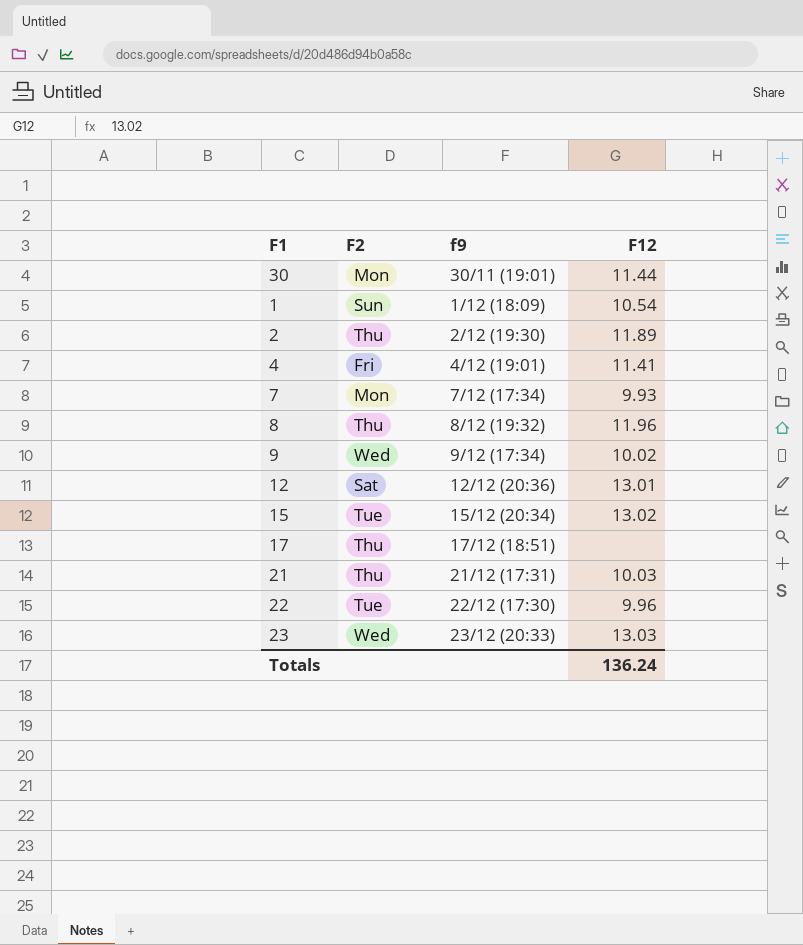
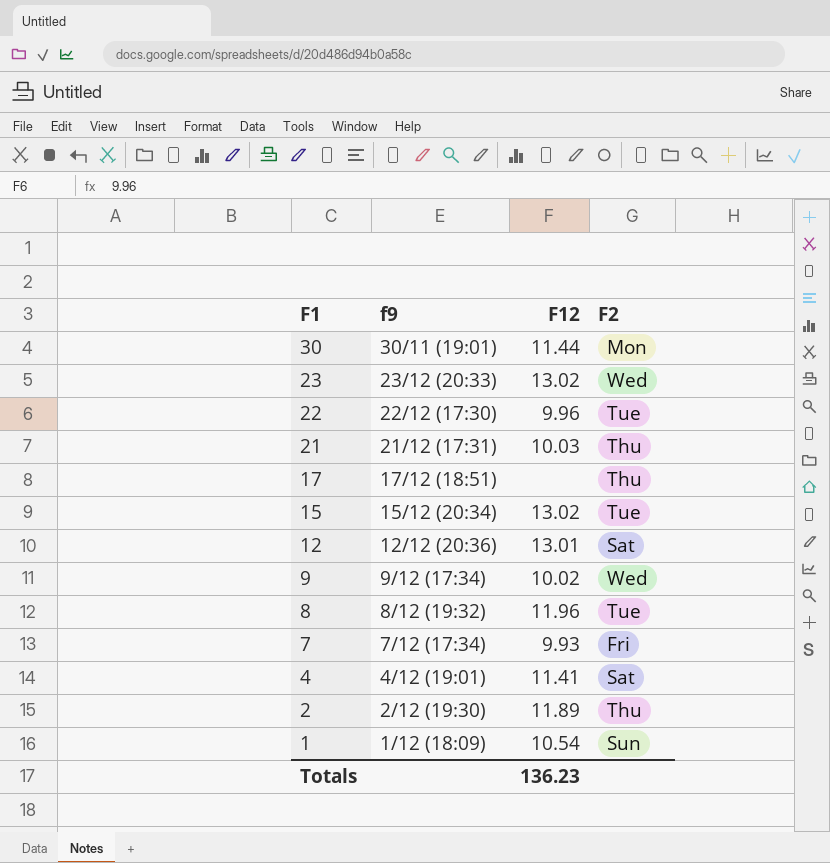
row order: none -> F1 descending
column F2 | position: 2 -> 4
23 | F12: 13.03 -> 13.02
8 | F2: Thu -> Tue
7 | F2: Mon -> Fri
4 | F2: Fri -> Sat
Totals | F12: 136.24 -> 136.23

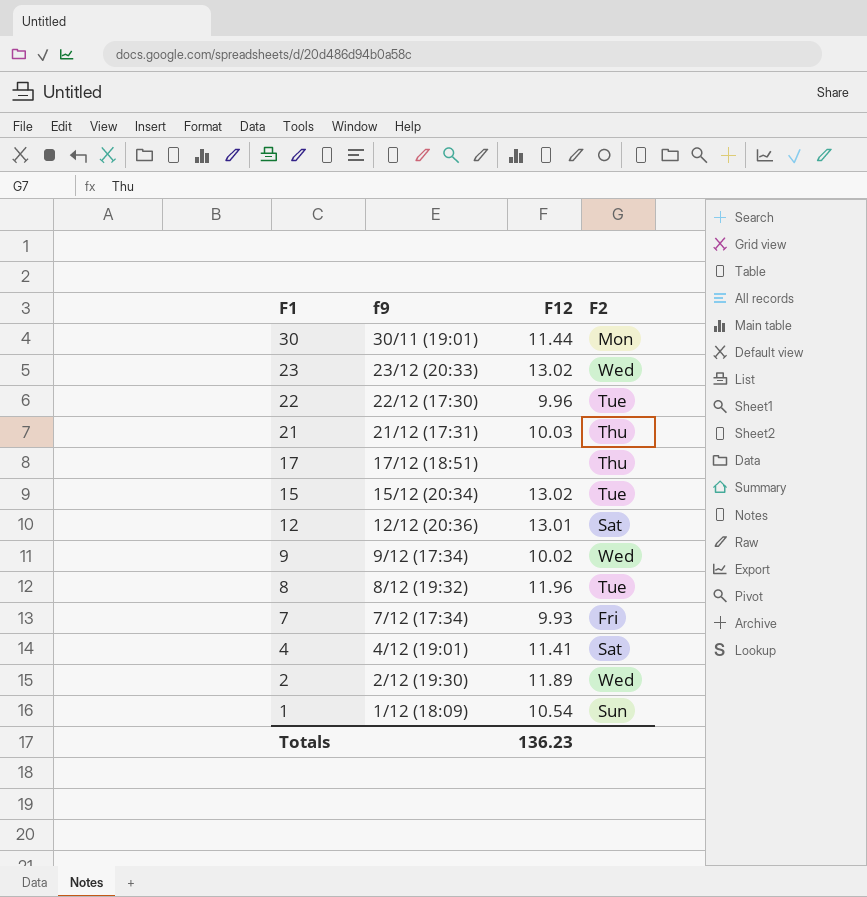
2 | F2: Thu -> Wed

